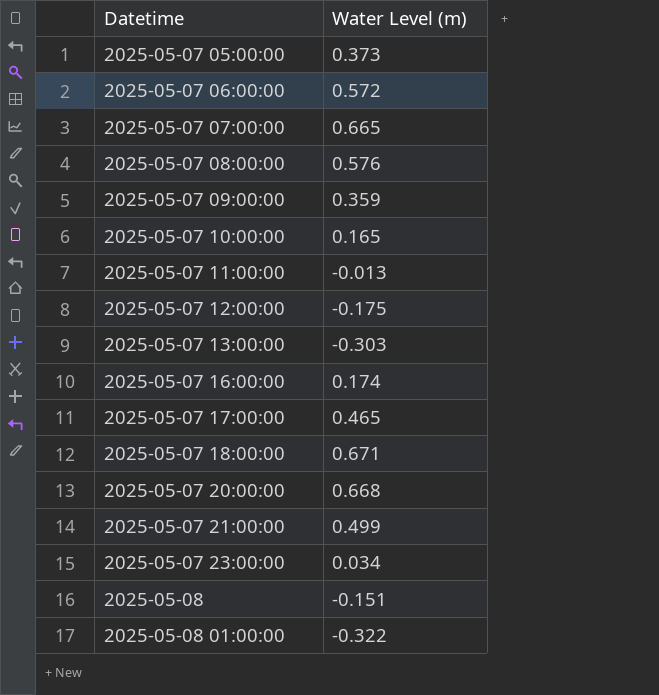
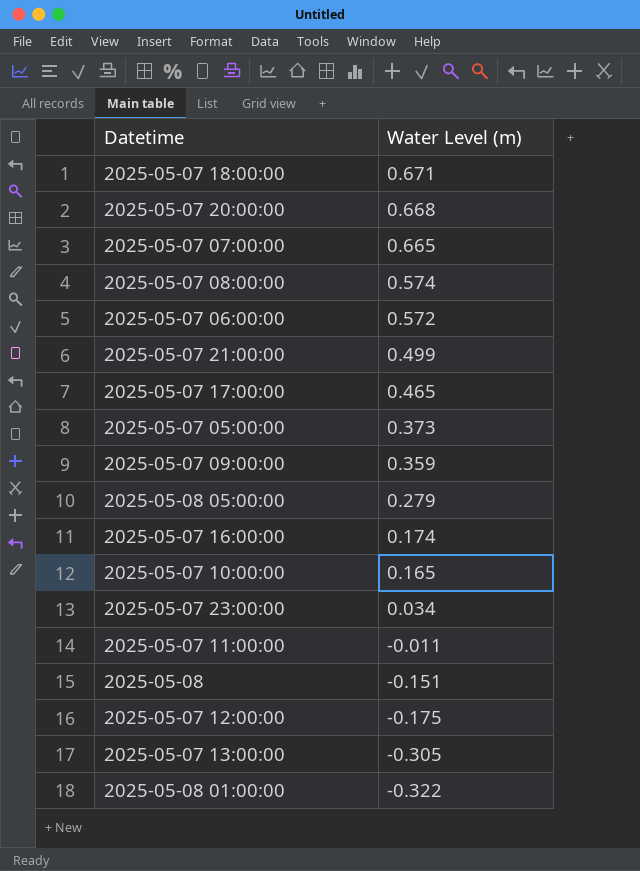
row order: Datetime ascending -> Water Level (m) descending
2025-05-07 08:00:00 | Water Level (m): 0.576 -> 0.574
row 2025-05-08 05:00:00: none -> 0.279
2025-05-07 11:00:00 | Water Level (m): -0.013 -> -0.011
2025-05-07 13:00:00 | Water Level (m): -0.303 -> -0.305

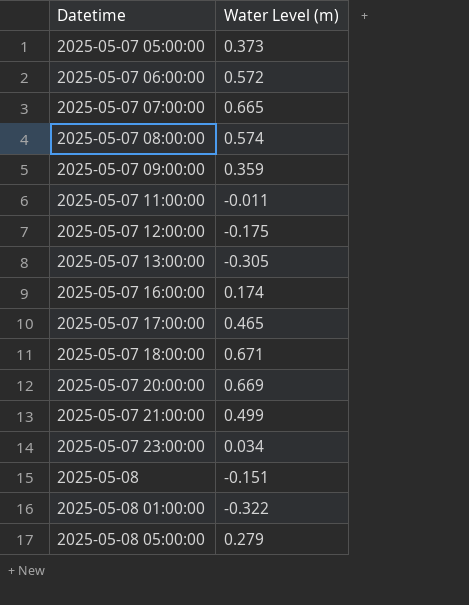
row order: Water Level (m) descending -> Datetime ascending
row 2025-05-07 10:00:00: 0.165 -> none
2025-05-07 20:00:00 | Water Level (m): 0.668 -> 0.669

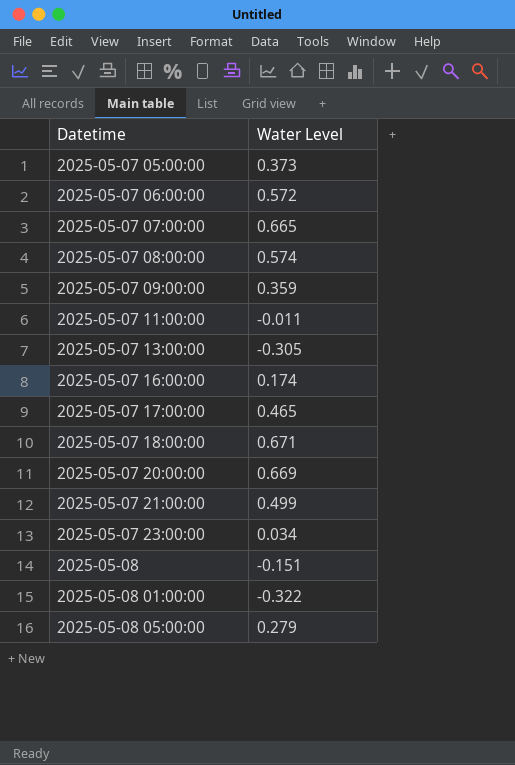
column name: Water Level (m) -> Water Level
row 2025-05-07 12:00:00: -0.175 -> none

